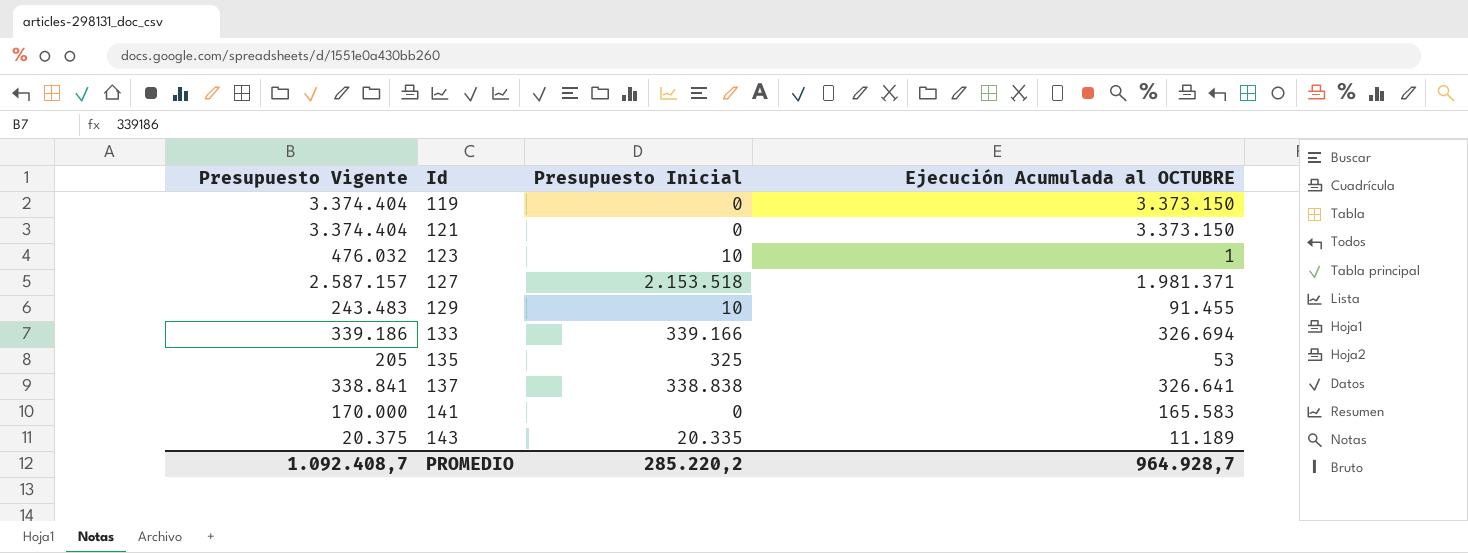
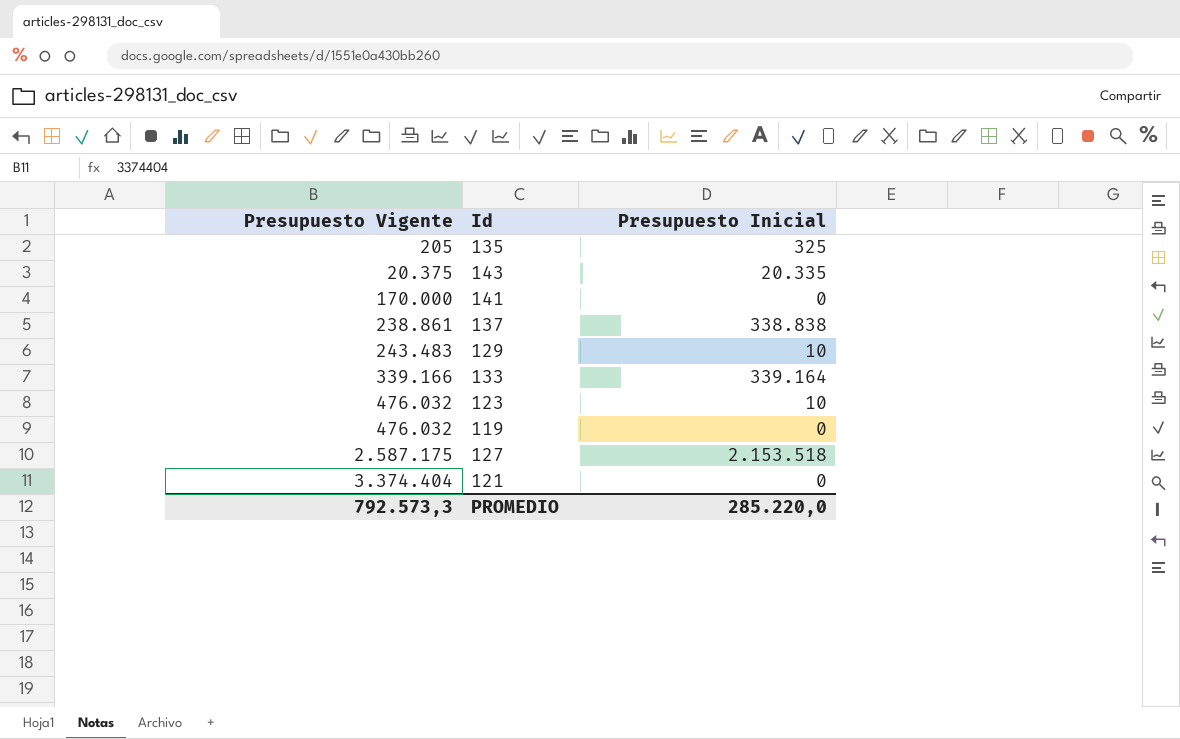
row order: Id ascending -> Presupuesto Vigente ascending
column Ejecución Acumulada al OCTUBRE | position: 4 -> none
137 | Presupuesto Vigente: 338.841 -> 238.861
133 | Presupuesto Vigente: 339.186 -> 339.166
133 | Presupuesto Inicial: 339.166 -> 339.164
119 | Presupuesto Vigente: 3.374.404 -> 476.032
127 | Presupuesto Vigente: 2.587.157 -> 2.587.175
PROMEDIO | Presupuesto Vigente: 1.092.408,7 -> 792.573,3
PROMEDIO | Presupuesto Inicial: 285.220,2 -> 285.220,0

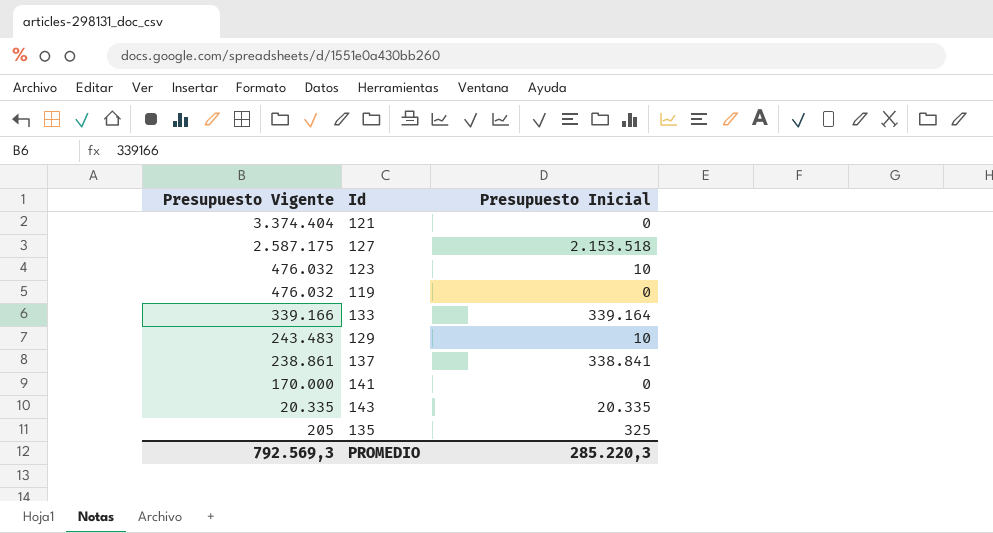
row order: Presupuesto Vigente ascending -> Presupuesto Vigente descending
137 | Presupuesto Inicial: 338.838 -> 338.841
143 | Presupuesto Vigente: 20.375 -> 20.335
PROMEDIO | Presupuesto Vigente: 792.573,3 -> 792.569,3
PROMEDIO | Presupuesto Inicial: 285.220,0 -> 285.220,3

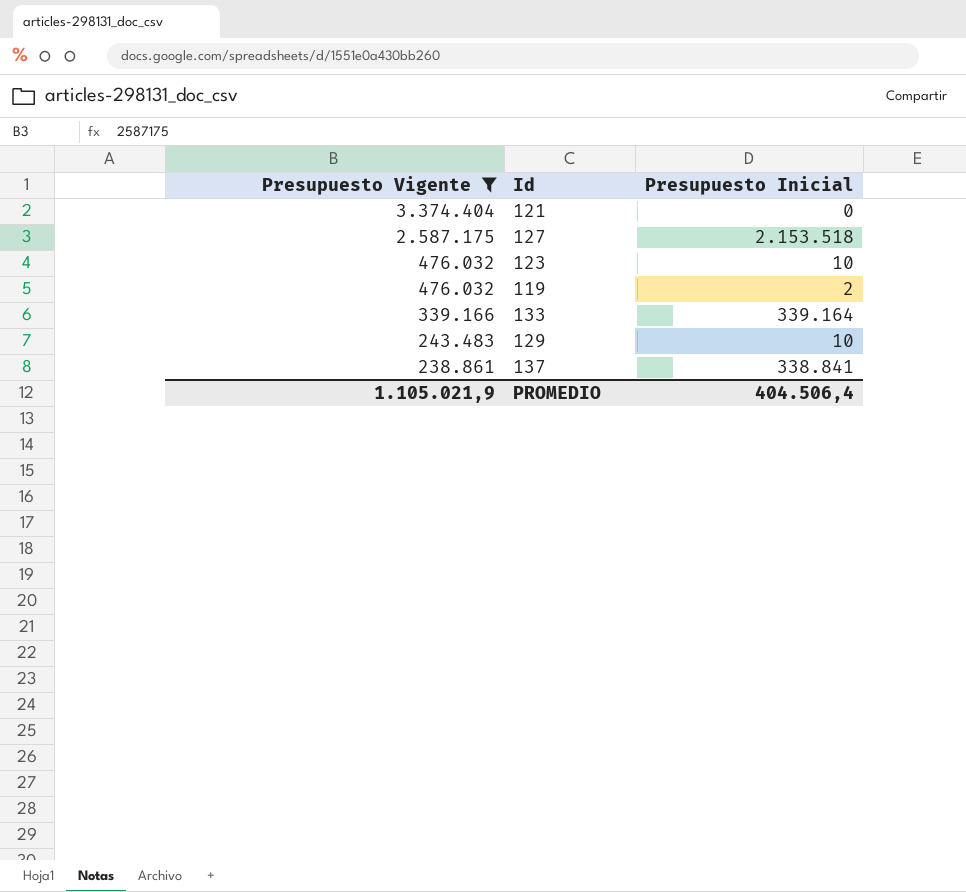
filter: none -> Presupuesto Vigente >= 238.861
119 | Presupuesto Inicial: 0 -> 2
PROMEDIO | Presupuesto Vigente: 792.569,3 -> 1.105.021,9
PROMEDIO | Presupuesto Inicial: 285.220,3 -> 404.506,4

